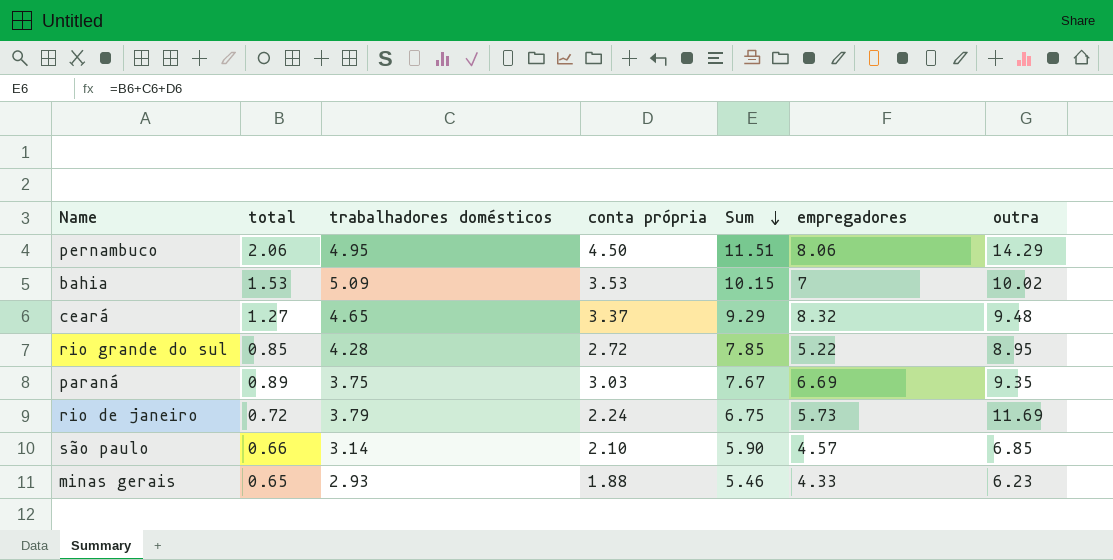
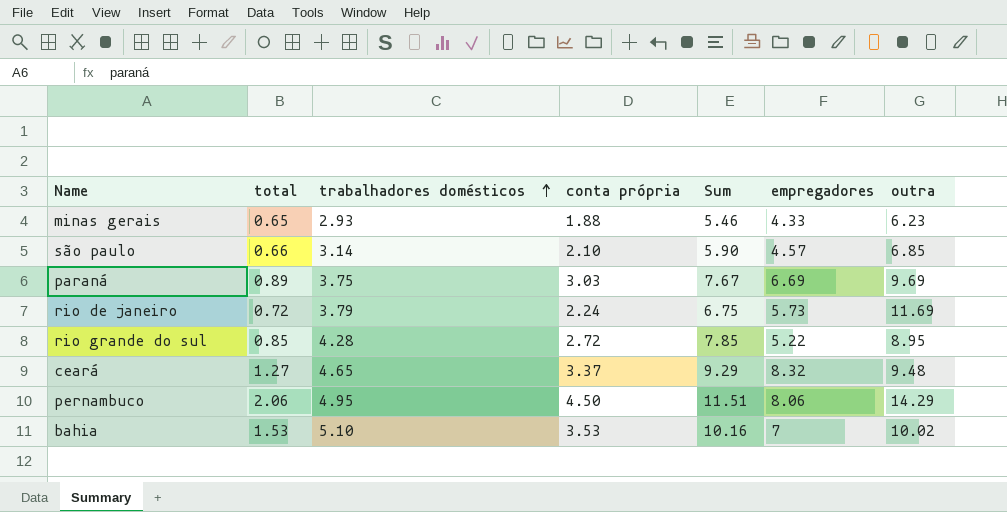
row order: Sum descending -> trabalhadores domésticos ascending
paraná | outra: 9.35 -> 9.69
bahia | trabalhadores domésticos: 5.09 -> 5.10
bahia | Sum: 10.15 -> 10.16

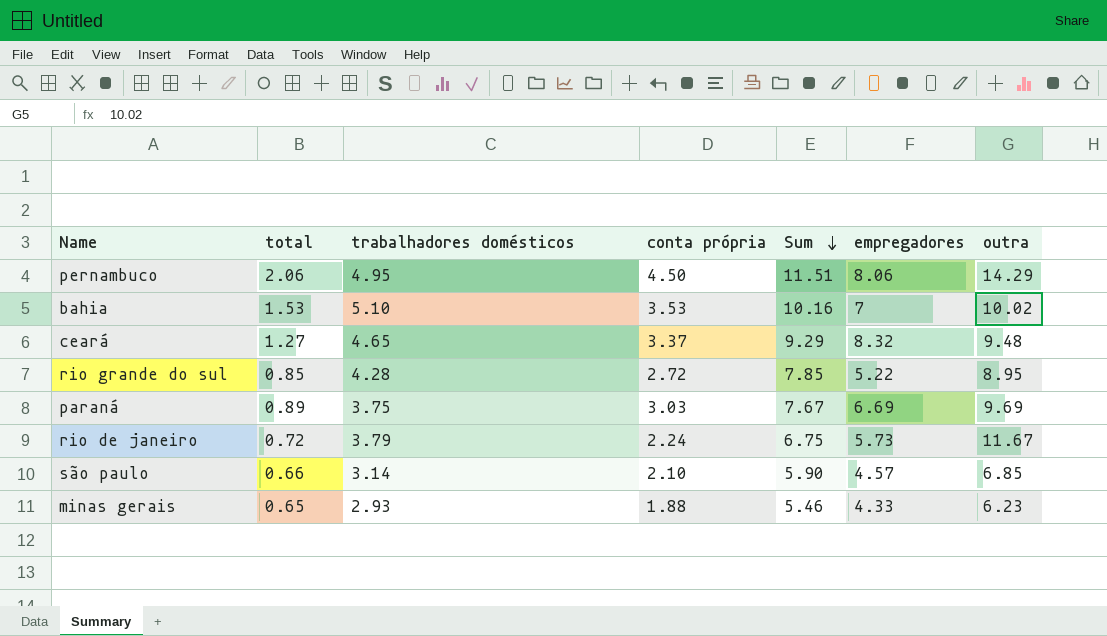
row order: trabalhadores domésticos ascending -> Sum descending
rio de janeiro | outra: 11.69 -> 11.67

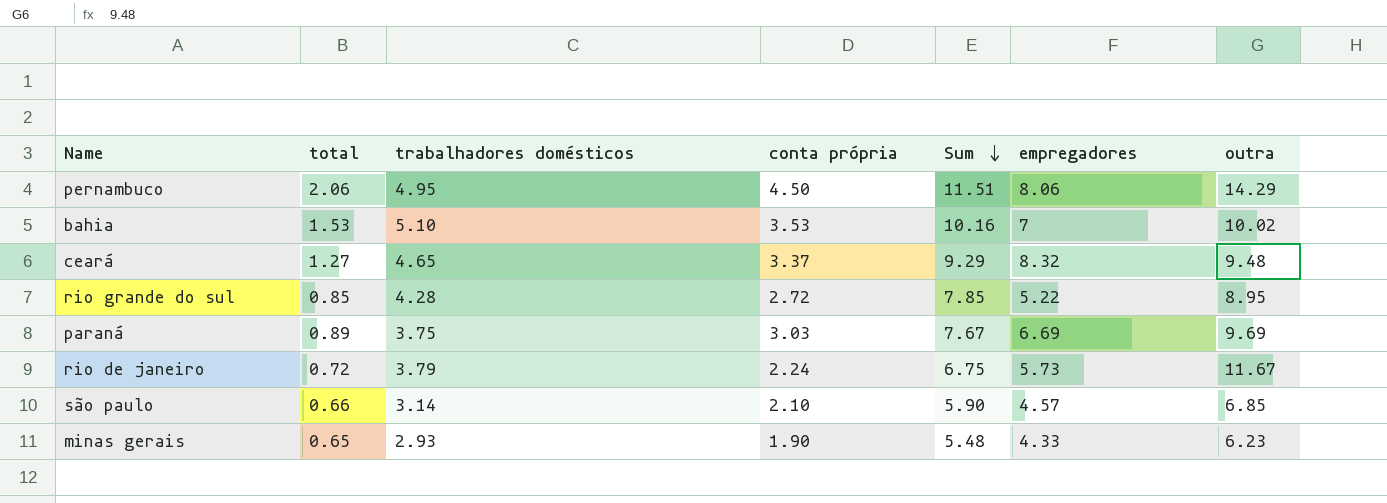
minas gerais | conta própria: 1.88 -> 1.90
minas gerais | Sum: 5.46 -> 5.48

